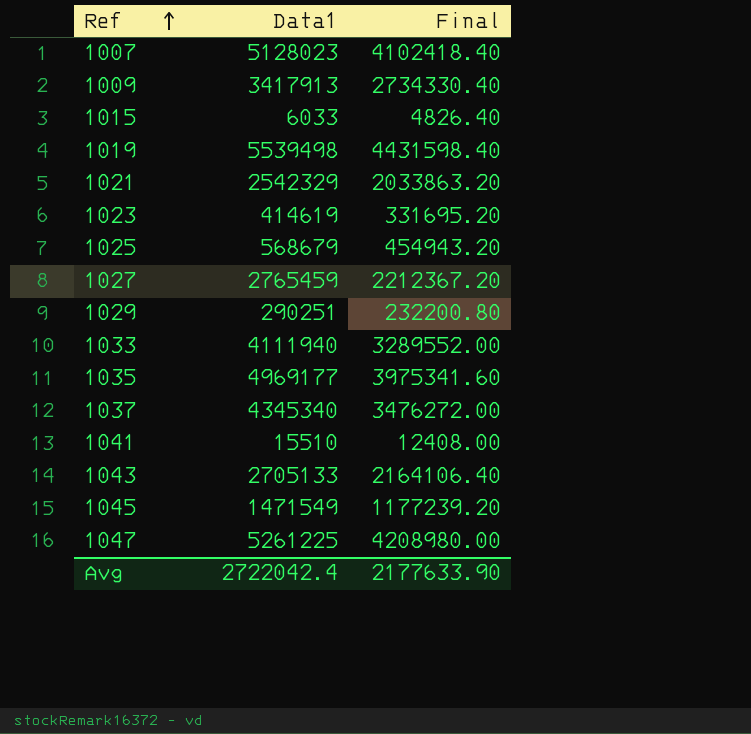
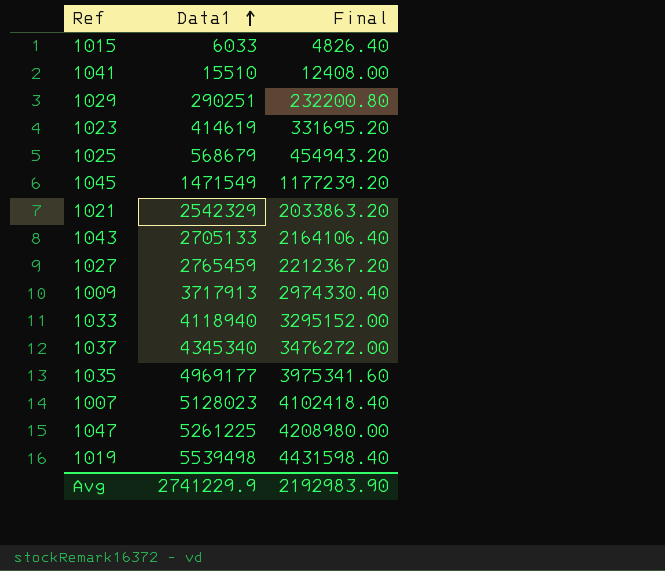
row order: Ref ascending -> Data1 ascending
1009 | Data1: 3417913 -> 3717913
1009 | Final: 2734330.40 -> 2974330.40
1033 | Data1: 4111940 -> 4118940
1033 | Final: 3289552.00 -> 3295152.00
Avg | Data1: 2722042.4 -> 2741229.9
Avg | Final: 2177633.90 -> 2192983.90

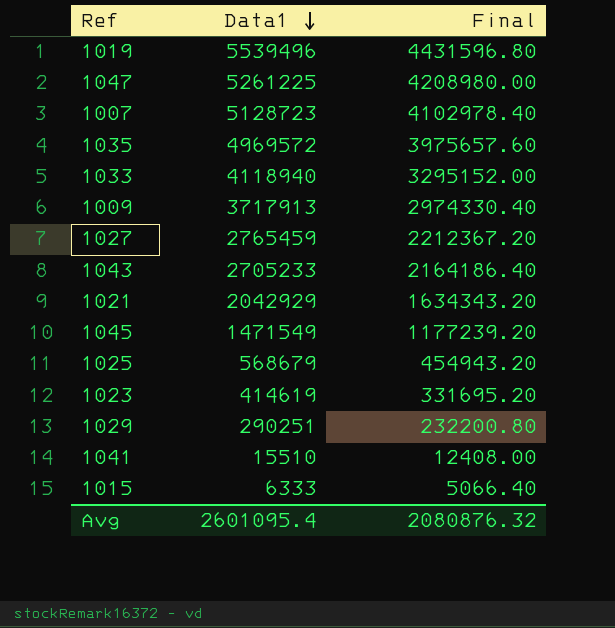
row order: Data1 ascending -> Data1 descending
row 1037: 4345340 | 3476272.00 -> none
1019 | Data1: 5539498 -> 5539496
1019 | Final: 4431598.40 -> 4431596.80
1007 | Data1: 5128023 -> 5128723
1007 | Final: 4102418.40 -> 4102978.40
1035 | Data1: 4969177 -> 4969572
1035 | Final: 3975341.60 -> 3975657.60
1043 | Data1: 2705133 -> 2705233
1043 | Final: 2164106.40 -> 2164186.40
1021 | Data1: 2542329 -> 2042929
1021 | Final: 2033863.20 -> 1634343.20
1015 | Data1: 6033 -> 6333
1015 | Final: 4826.40 -> 5066.40
Avg | Data1: 2741229.9 -> 2601095.4
Avg | Final: 2192983.90 -> 2080876.32

